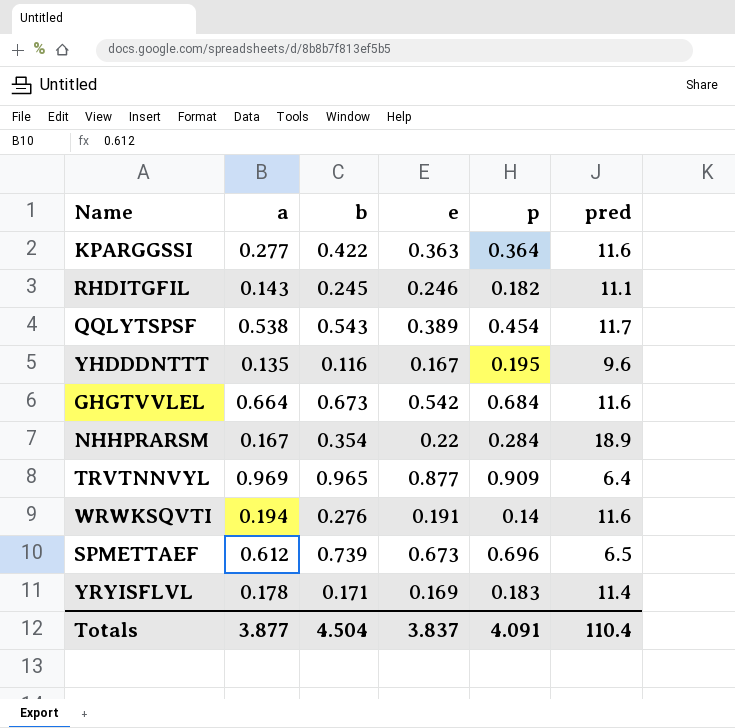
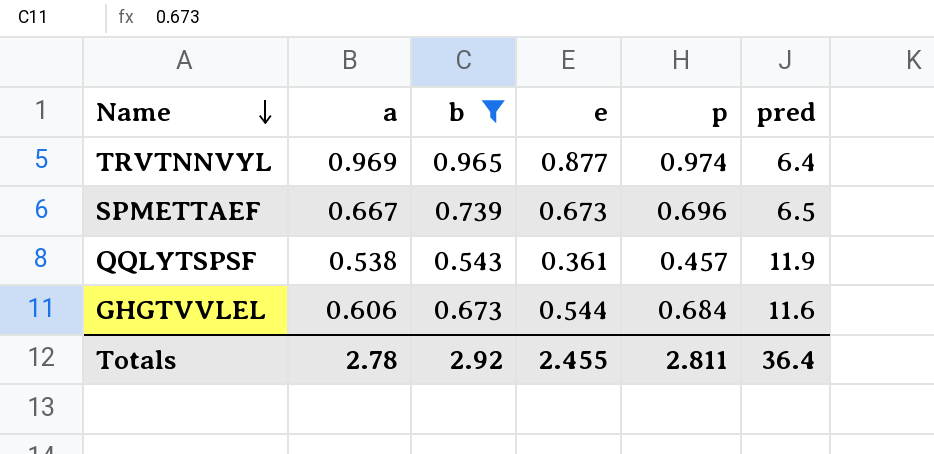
filter: none -> b >= 0.543
row order: none -> Name descending
TRVTNNVYL | p: 0.909 -> 0.974
SPMETTAEF | a: 0.612 -> 0.667
QQLYTSPSF | e: 0.389 -> 0.361
QQLYTSPSF | p: 0.454 -> 0.457
QQLYTSPSF | pred: 11.7 -> 11.9
GHGTVVLEL | a: 0.664 -> 0.606
GHGTVVLEL | e: 0.542 -> 0.544
Totals | a: 3.877 -> 2.78
Totals | b: 4.504 -> 2.92
Totals | e: 3.837 -> 2.455
Totals | p: 4.091 -> 2.811
Totals | pred: 110.4 -> 36.4

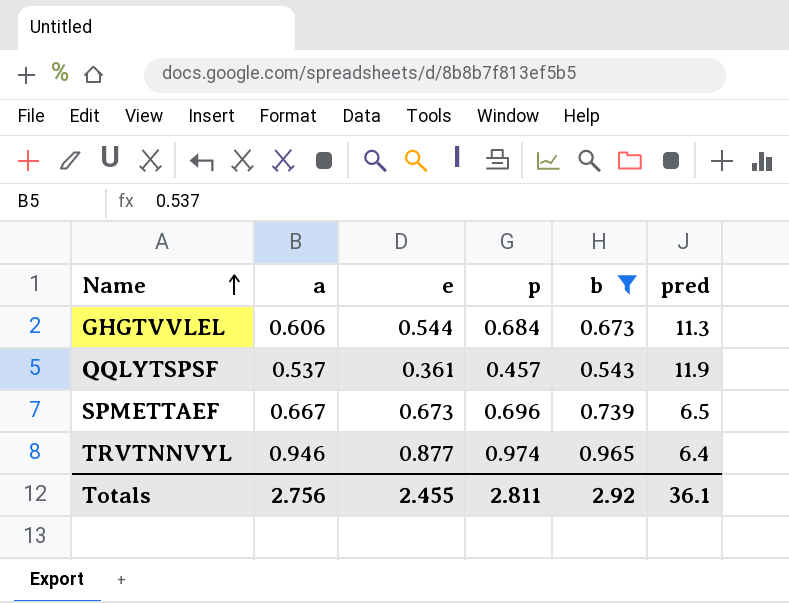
row order: Name descending -> Name ascending
column b | position: 3 -> 5
GHGTVVLEL | pred: 11.6 -> 11.3
QQLYTSPSF | a: 0.538 -> 0.537
TRVTNNVYL | a: 0.969 -> 0.946
Totals | a: 2.78 -> 2.756
Totals | pred: 36.4 -> 36.1

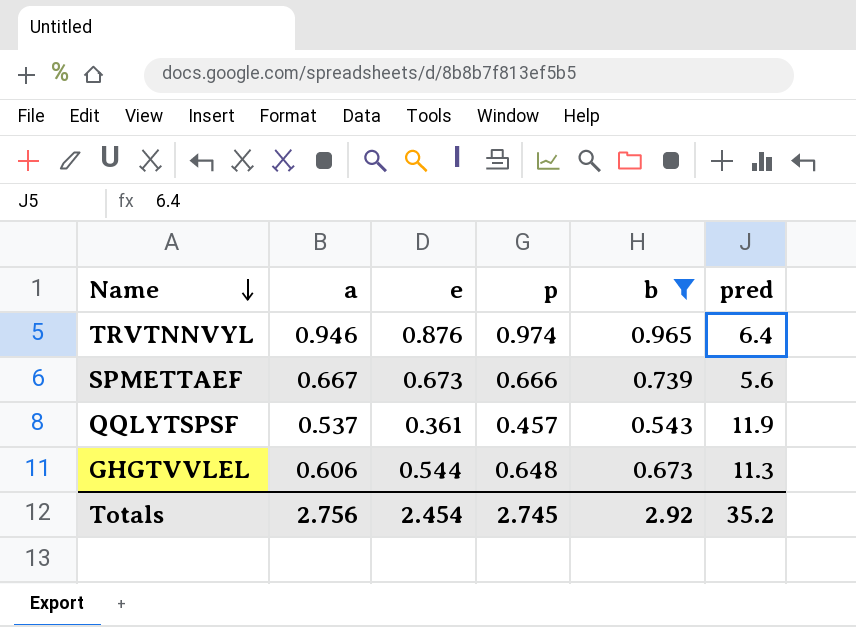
row order: Name ascending -> Name descending
TRVTNNVYL | e: 0.877 -> 0.876
SPMETTAEF | p: 0.696 -> 0.666
SPMETTAEF | pred: 6.5 -> 5.6
GHGTVVLEL | p: 0.684 -> 0.648
Totals | e: 2.455 -> 2.454
Totals | p: 2.811 -> 2.745
Totals | pred: 36.1 -> 35.2

